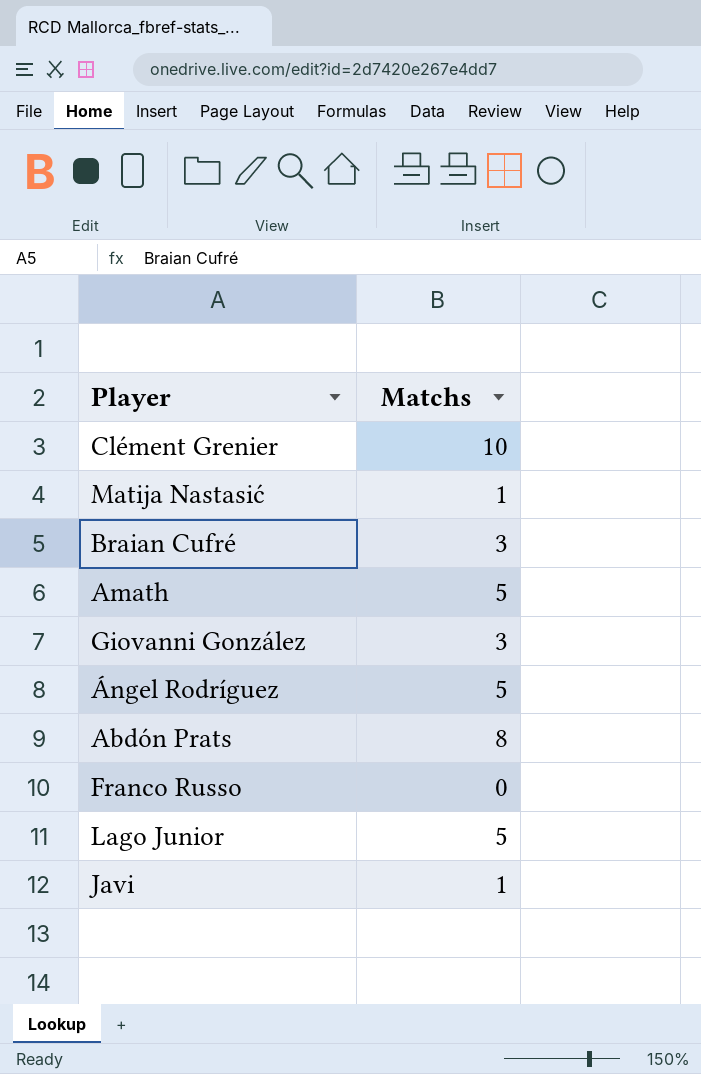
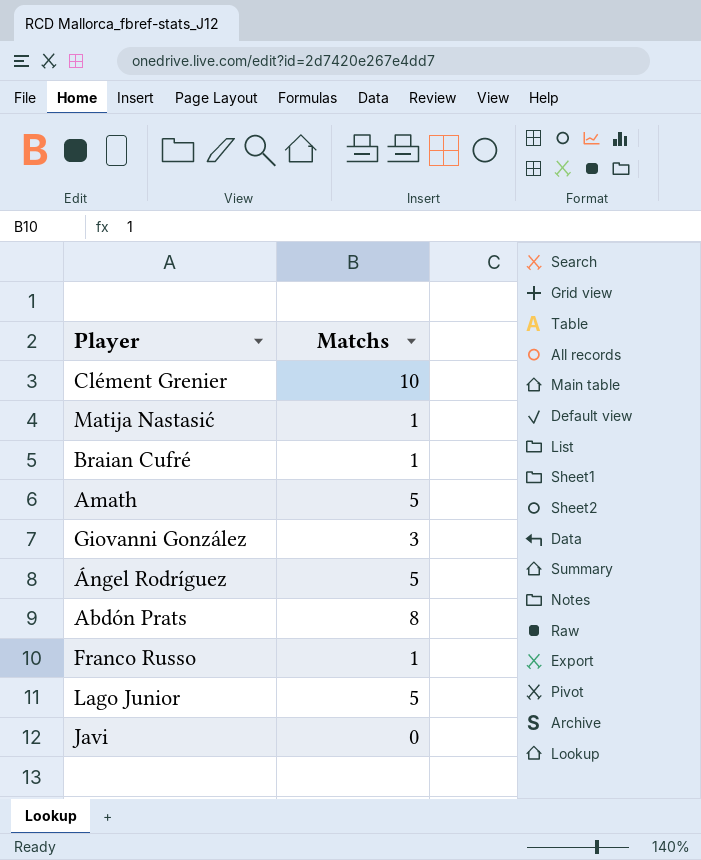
Braian Cufré | Matchs: 3 -> 1
Franco Russo | Matchs: 0 -> 1
Javi | Matchs: 1 -> 0

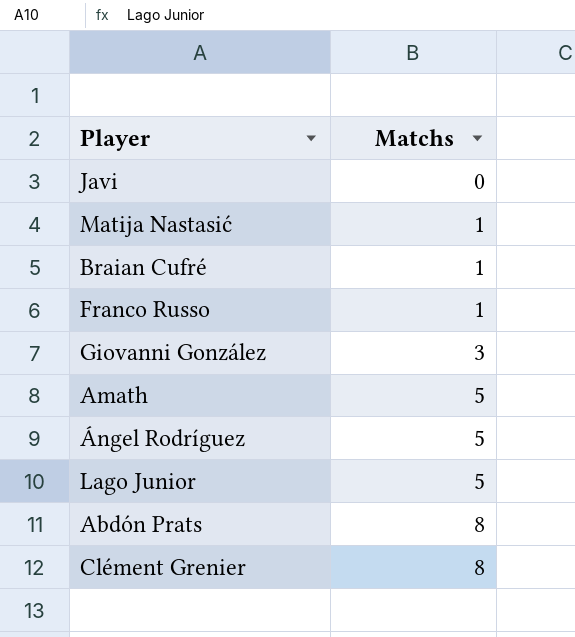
row order: none -> Matchs ascending
Clément Grenier | Matchs: 10 -> 8

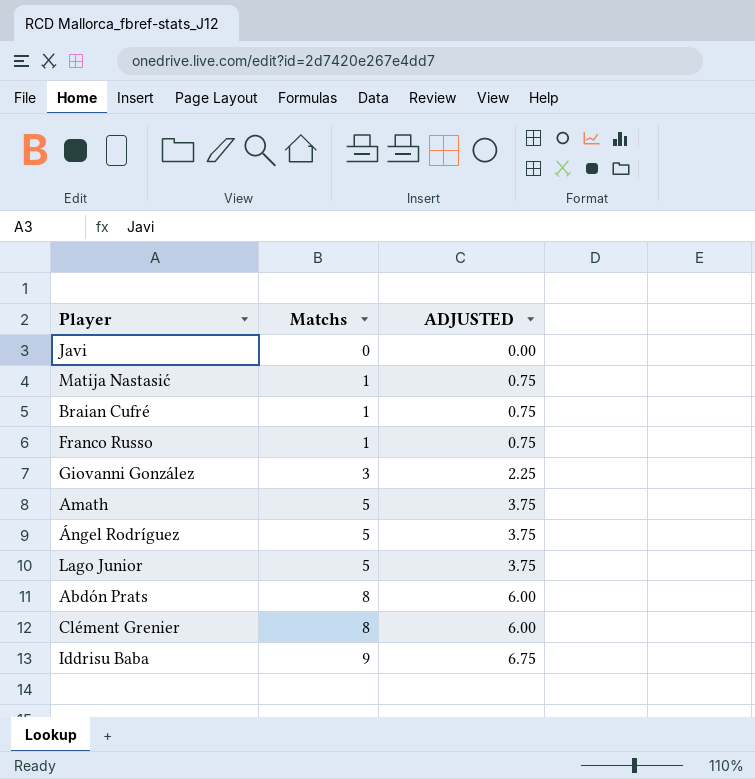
column ADJUSTED | formula: none -> [Matchs] * 0.75
row Iddrisu Baba: none -> 9 | 6.75

